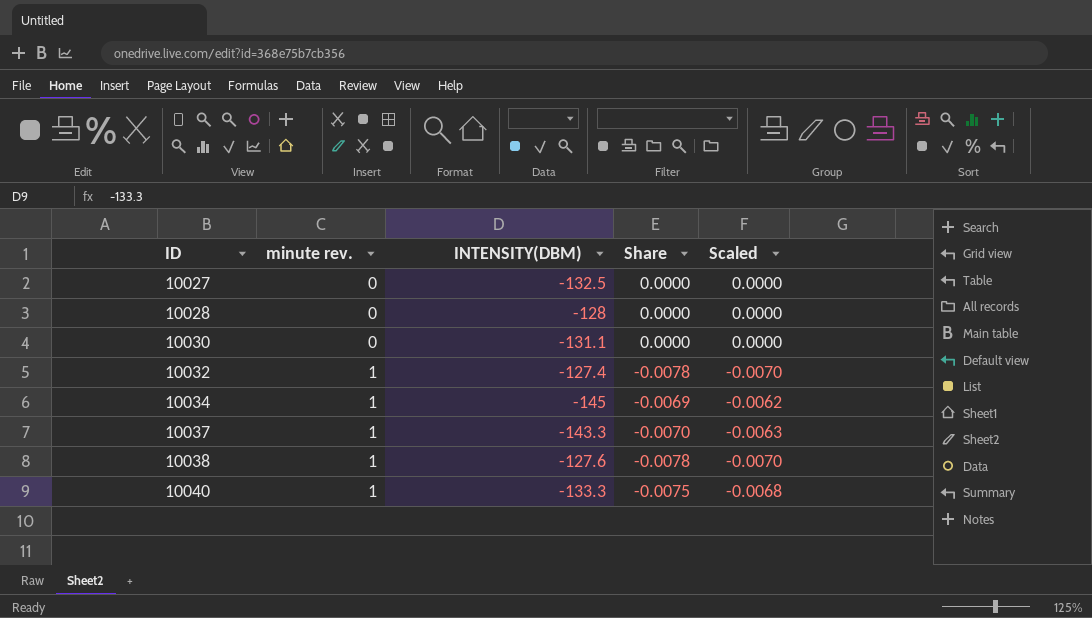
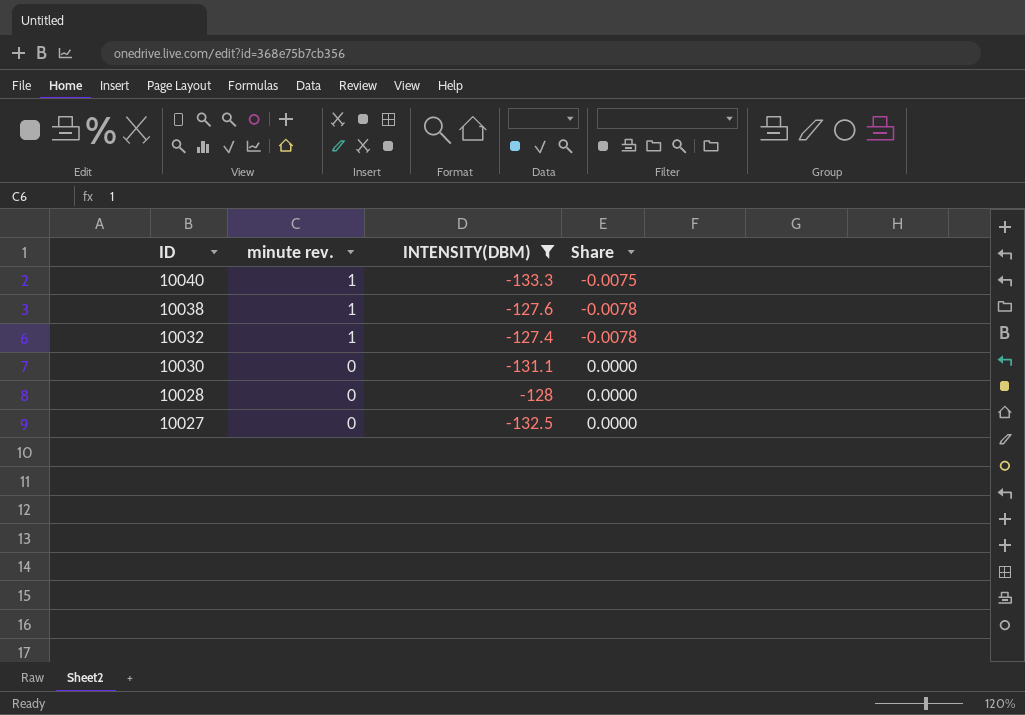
filter: none -> INTENSITY(DBM) >= -133.3
row order: ID ascending -> ID descending
column Scaled | formula: [Share] * 0.9 -> none

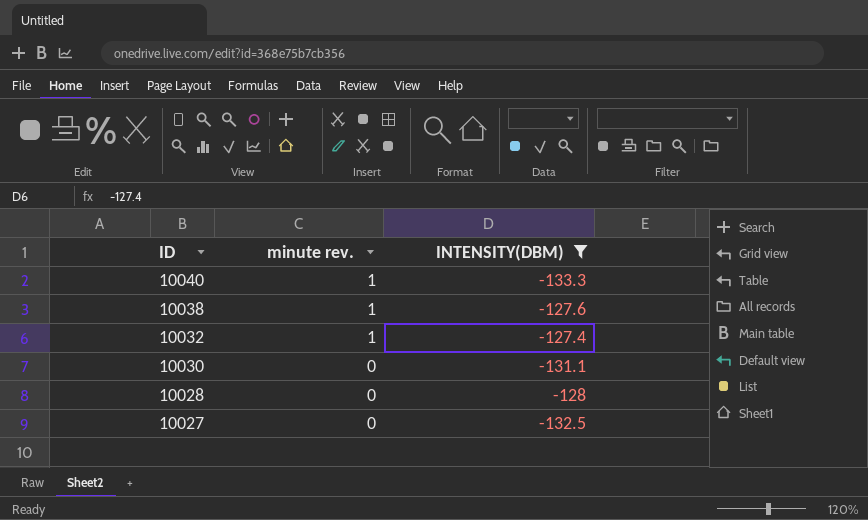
column Share | formula: [minute rev.] / [INTENSITY(DBM)] -> none

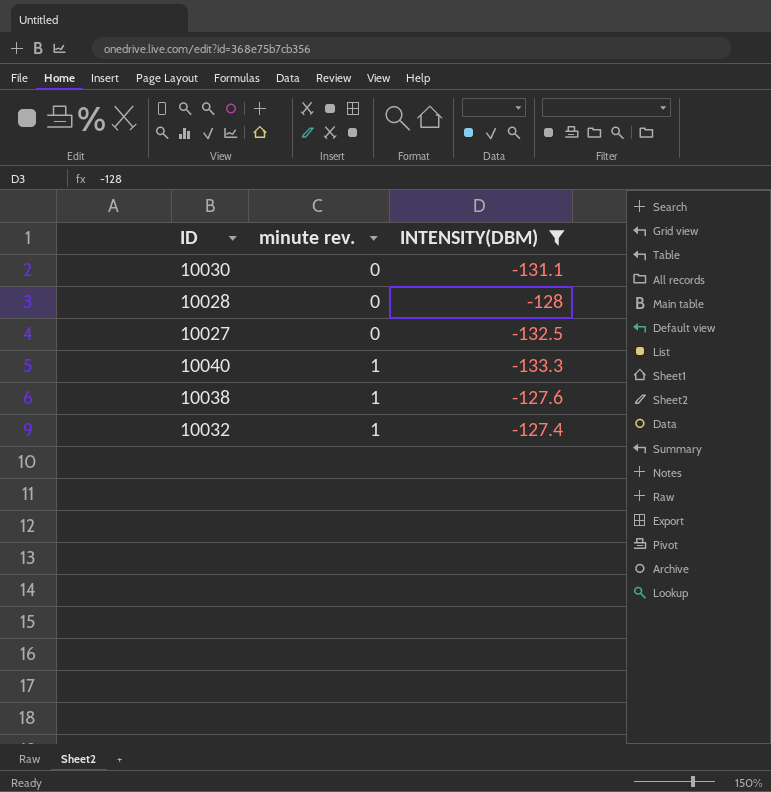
row order: ID descending -> minute rev. ascending

